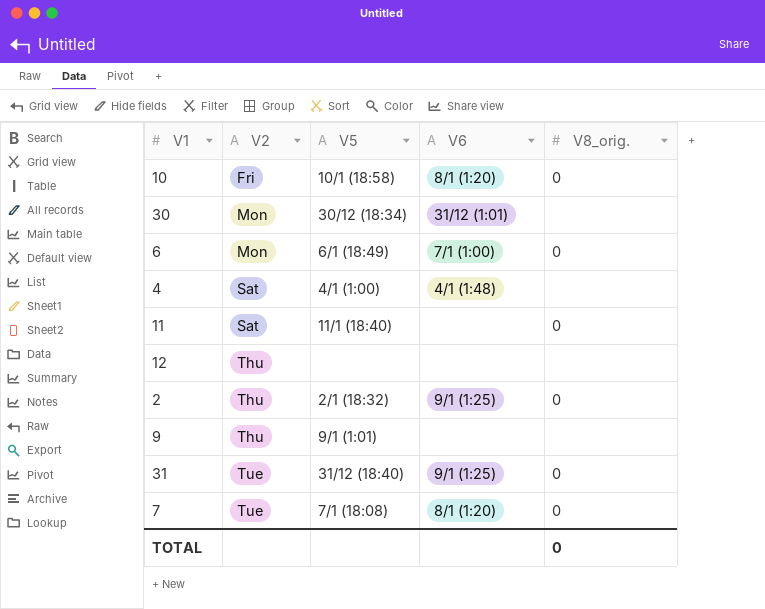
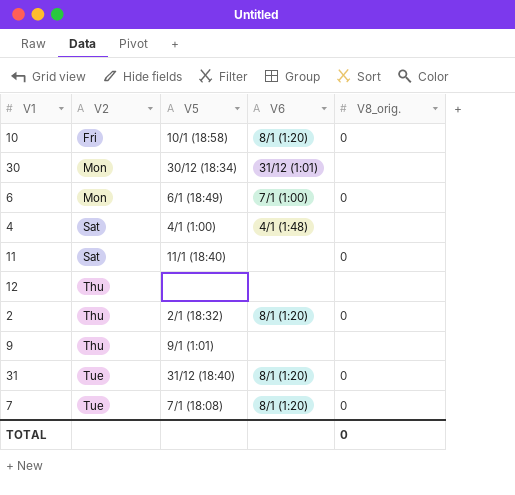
2 | V6: 9/1 (1:25) -> 8/1 (1:20)
31 | V6: 9/1 (1:25) -> 8/1 (1:20)

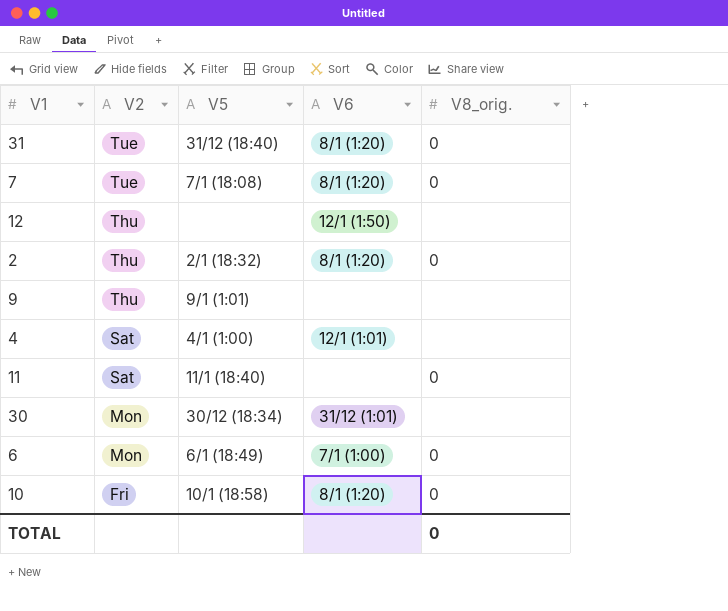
row order: V2 ascending -> V2 descending
12 | V6: none -> 12/1 (1:50)
4 | V6: 4/1 (1:48) -> 12/1 (1:01)

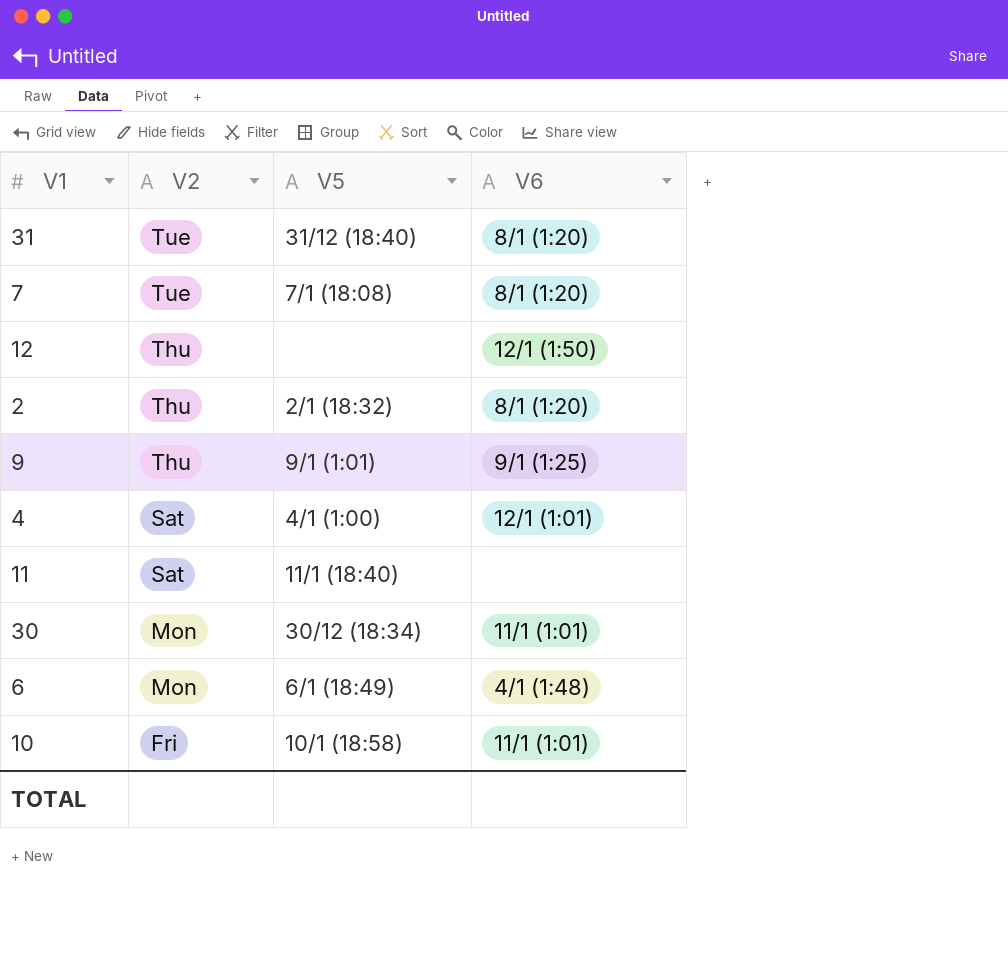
column V8_orig. | position: 5 -> none
9 | V6: none -> 9/1 (1:25)
30 | V6: 31/12 (1:01) -> 11/1 (1:01)
6 | V6: 7/1 (1:00) -> 4/1 (1:48)
10 | V6: 8/1 (1:20) -> 11/1 (1:01)

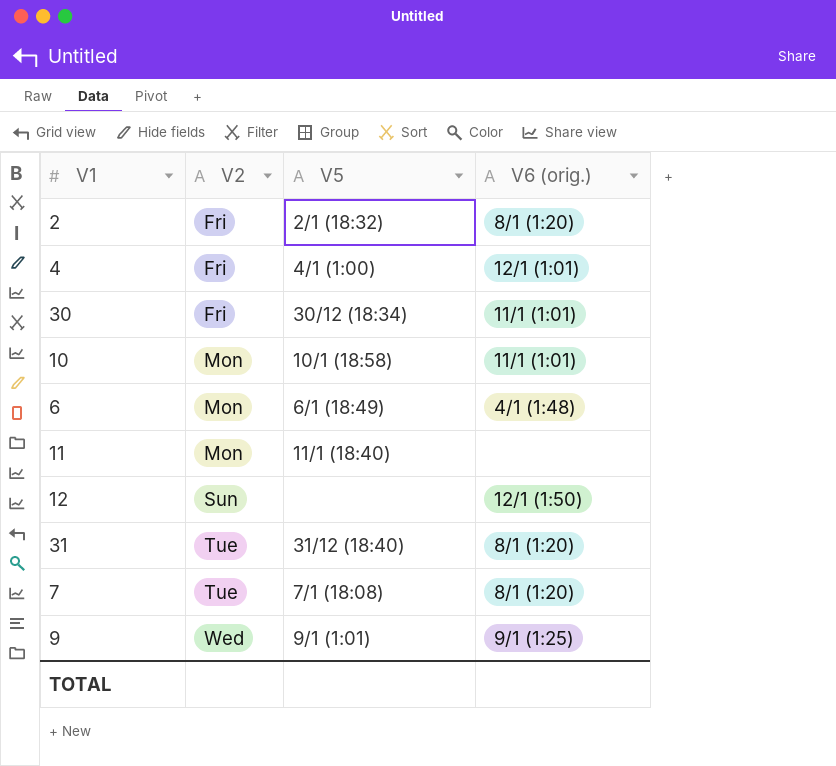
row order: V2 descending -> V2 ascending
column name: V6 -> V6 (orig.)
2 | V2: Thu -> Fri
4 | V2: Sat -> Fri
30 | V2: Mon -> Fri
10 | V2: Fri -> Mon
11 | V2: Sat -> Mon
12 | V2: Thu -> Sun
9 | V2: Thu -> Wed

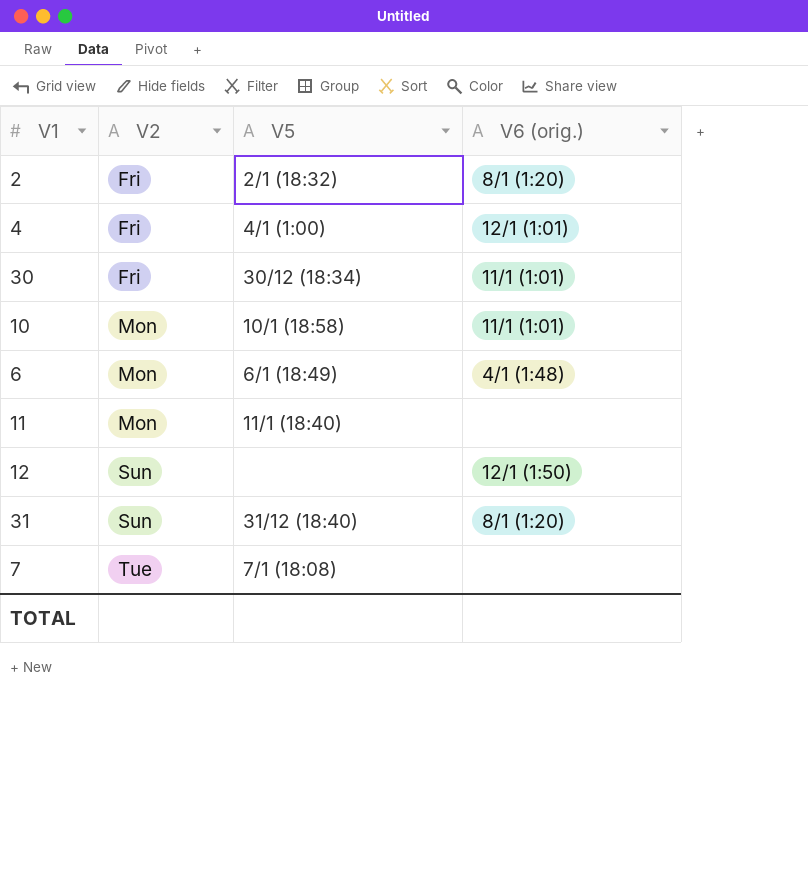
row 9: Wed | 9/1 (1:01) | 9/1 (1:25) -> none
31 | V2: Tue -> Sun
7 | V6 (orig.): 8/1 (1:20) -> none

